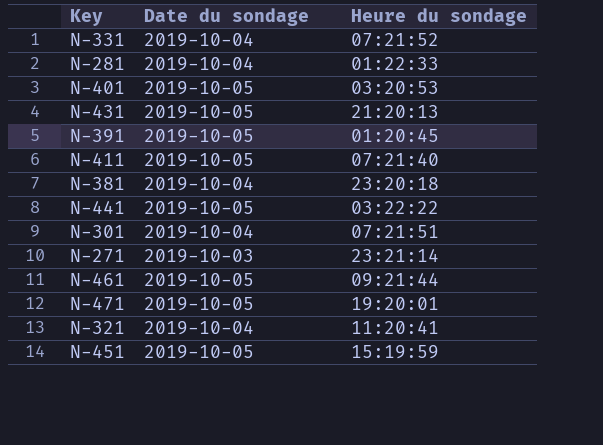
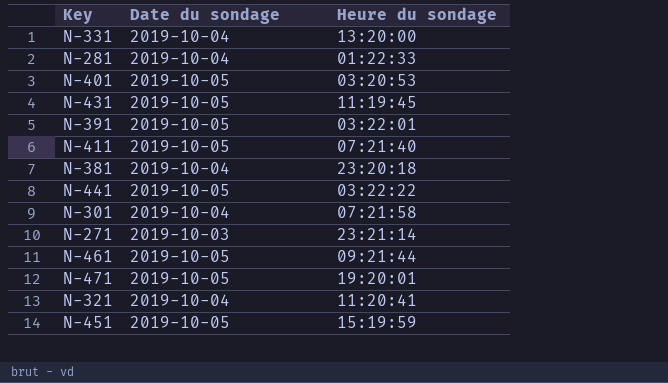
N-331 | Heure du sondage: 07:21:52 -> 13:20:00
N-431 | Heure du sondage: 21:20:13 -> 11:19:45
N-391 | Heure du sondage: 01:20:45 -> 03:22:01
N-301 | Heure du sondage: 07:21:51 -> 07:21:58

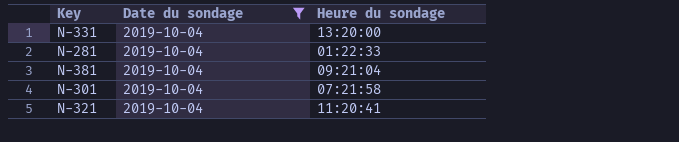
filter: none -> Date du sondage = 2019-10-04
N-381 | Heure du sondage: 23:20:18 -> 09:21:04

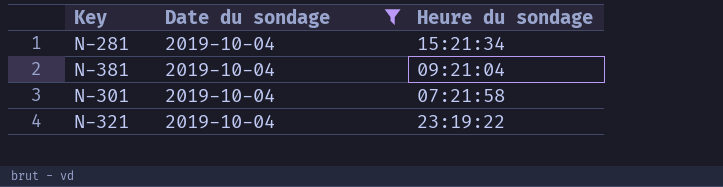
row N-331: 2019-10-04 | 13:20:00 -> none
N-281 | Heure du sondage: 01:22:33 -> 15:21:34
N-321 | Heure du sondage: 11:20:41 -> 23:19:22

